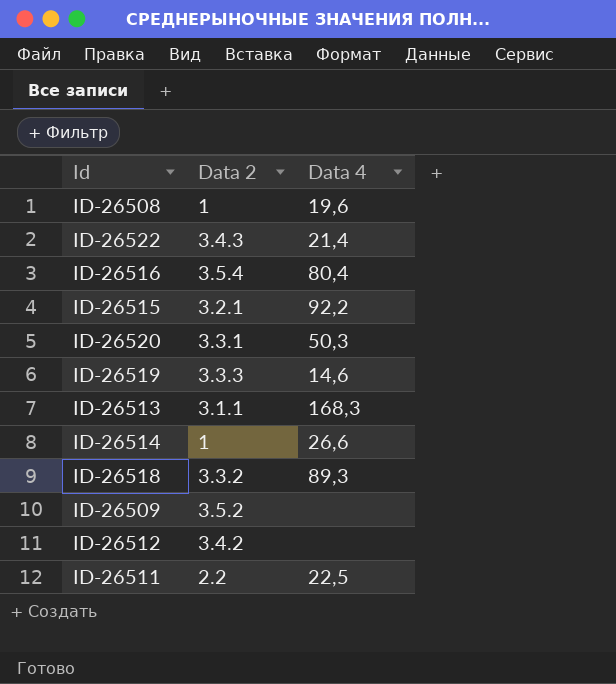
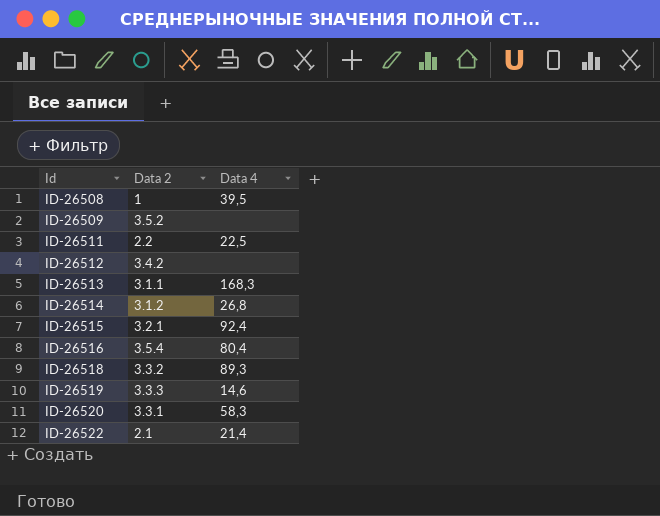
row order: none -> Id ascending
ID-26508 | Data 4: 19,6 -> 39,5
ID-26514 | Data 2: 1 -> 3.1.2
ID-26514 | Data 4: 26,6 -> 26,8
ID-26515 | Data 4: 92,2 -> 92,4
ID-26520 | Data 4: 50,3 -> 58,3
ID-26522 | Data 2: 3.4.3 -> 2.1

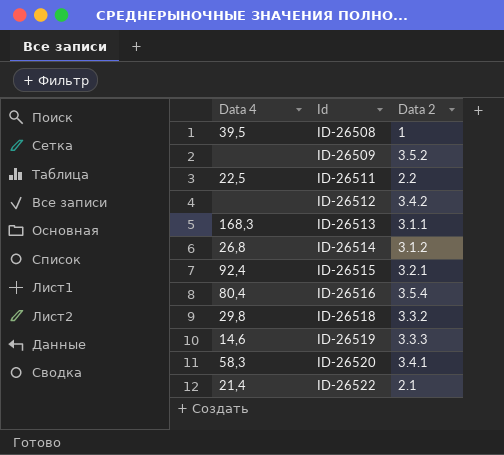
column Data 4 | position: 3 -> 1
ID-26518 | Data 4: 89,3 -> 29,8
ID-26520 | Data 2: 3.3.1 -> 3.4.1

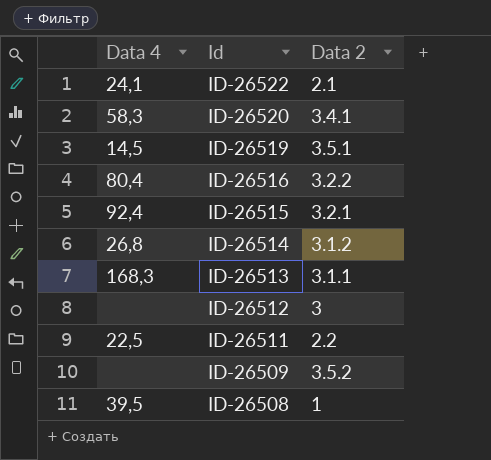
row order: Id ascending -> Id descending
row ID-26518: 29,8 | 3.3.2 -> none
ID-26522 | Data 4: 21,4 -> 24,1
ID-26519 | Data 4: 14,6 -> 14,5
ID-26519 | Data 2: 3.3.3 -> 3.5.1
ID-26516 | Data 2: 3.5.4 -> 3.2.2
ID-26512 | Data 2: 3.4.2 -> 3

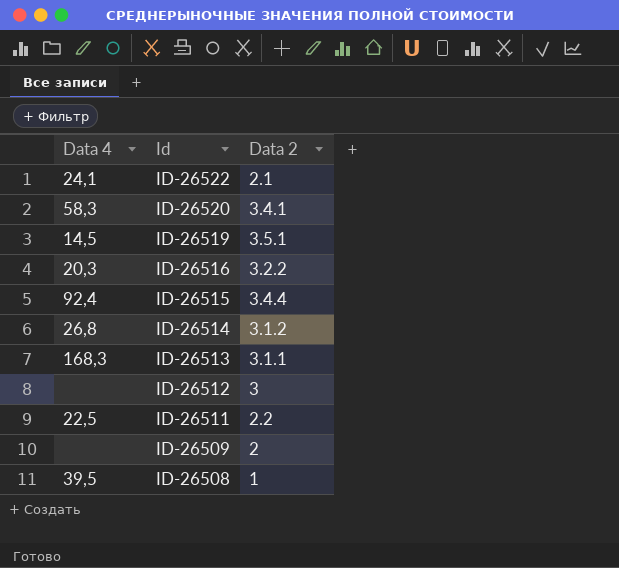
ID-26516 | Data 4: 80,4 -> 20,3
ID-26515 | Data 2: 3.2.1 -> 3.4.4
ID-26509 | Data 2: 3.5.2 -> 2

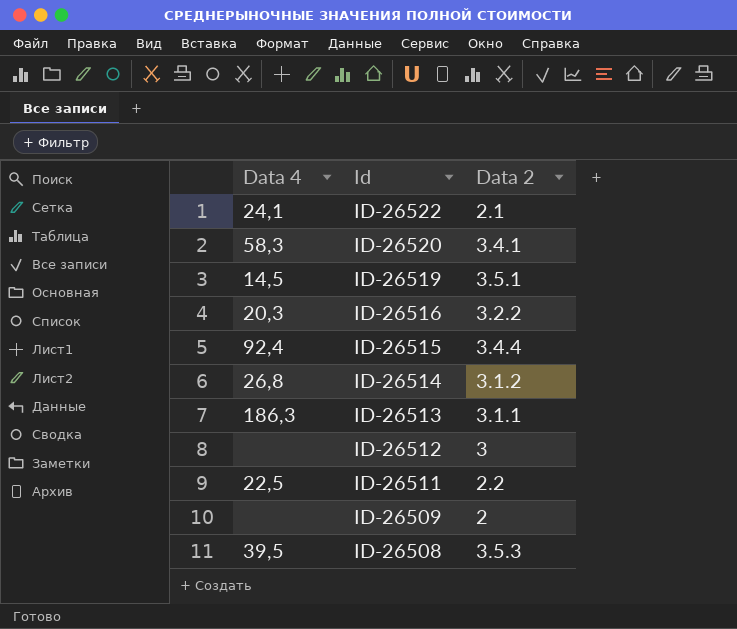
ID-26513 | Data 4: 168,3 -> 186,3
ID-26508 | Data 2: 1 -> 3.5.3

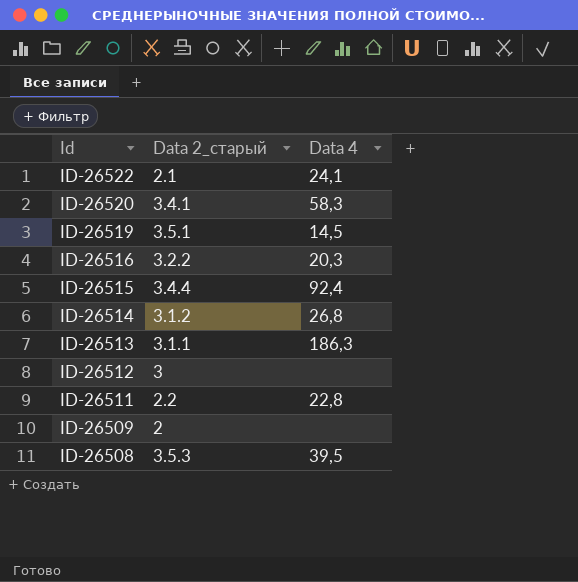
column name: Data 2 -> Data 2_старый
column Data 4 | position: 1 -> 3
ID-26511 | Data 4: 22,5 -> 22,8

